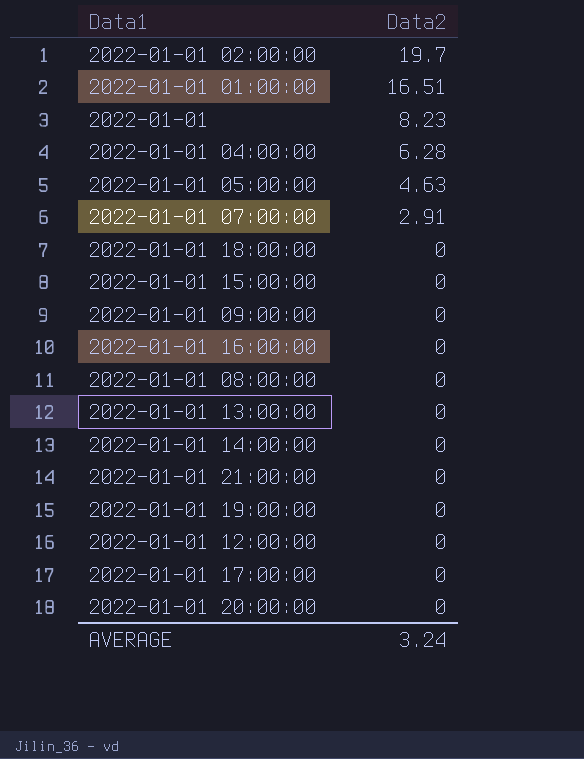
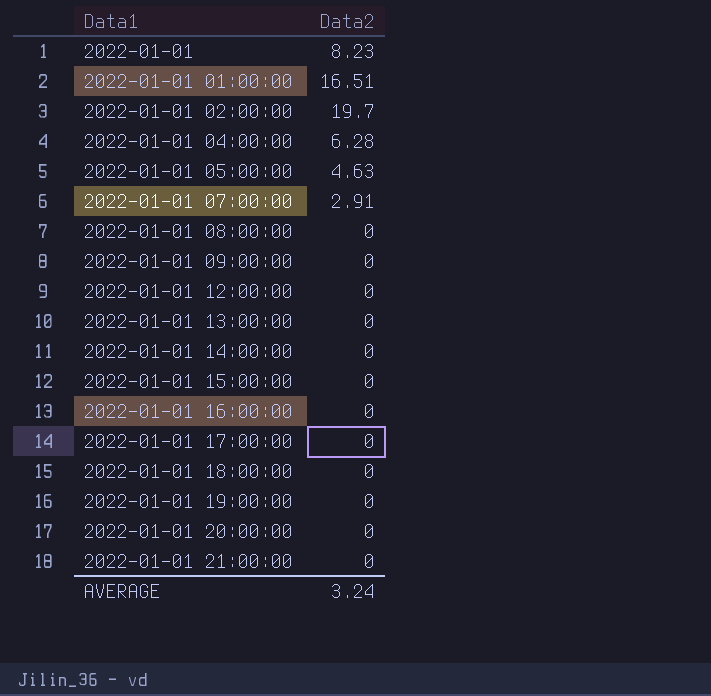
row order: Data2 descending -> Data1 ascending

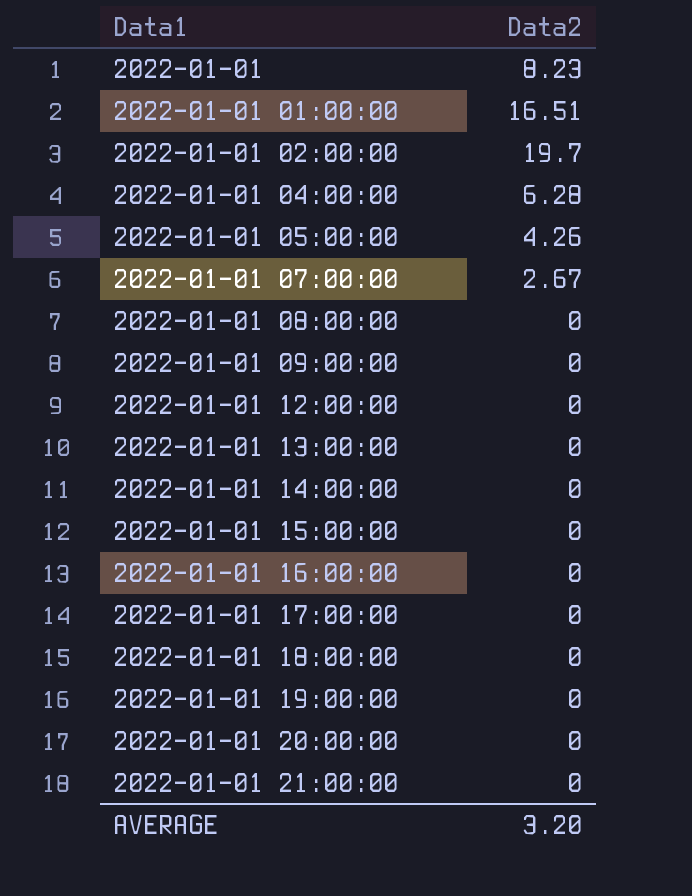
2022-01-01 05:00:00 | Data2: 4.63 -> 4.26
2022-01-01 07:00:00 | Data2: 2.91 -> 2.67
AVERAGE | Data2: 3.24 -> 3.20

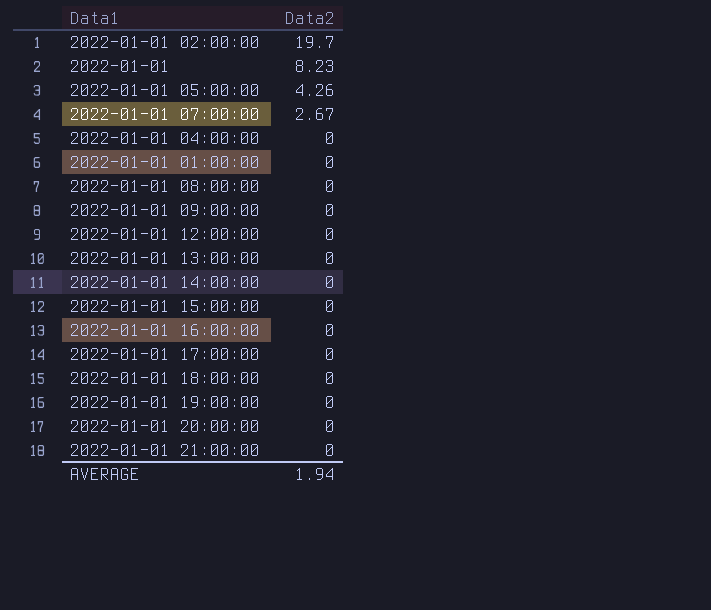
row order: Data1 ascending -> Data2 descending
2022-01-01 04:00:00 | Data2: 6.28 -> 0
2022-01-01 01:00:00 | Data2: 16.51 -> 0
AVERAGE | Data2: 3.20 -> 1.94

